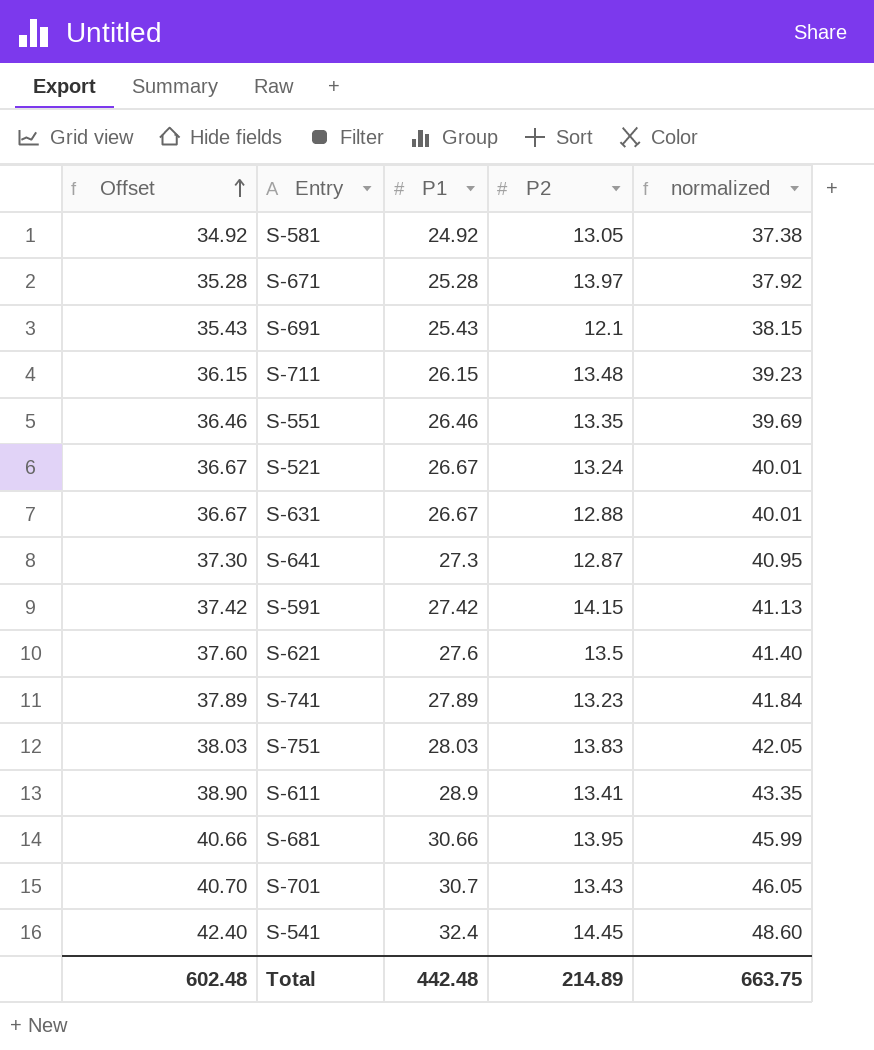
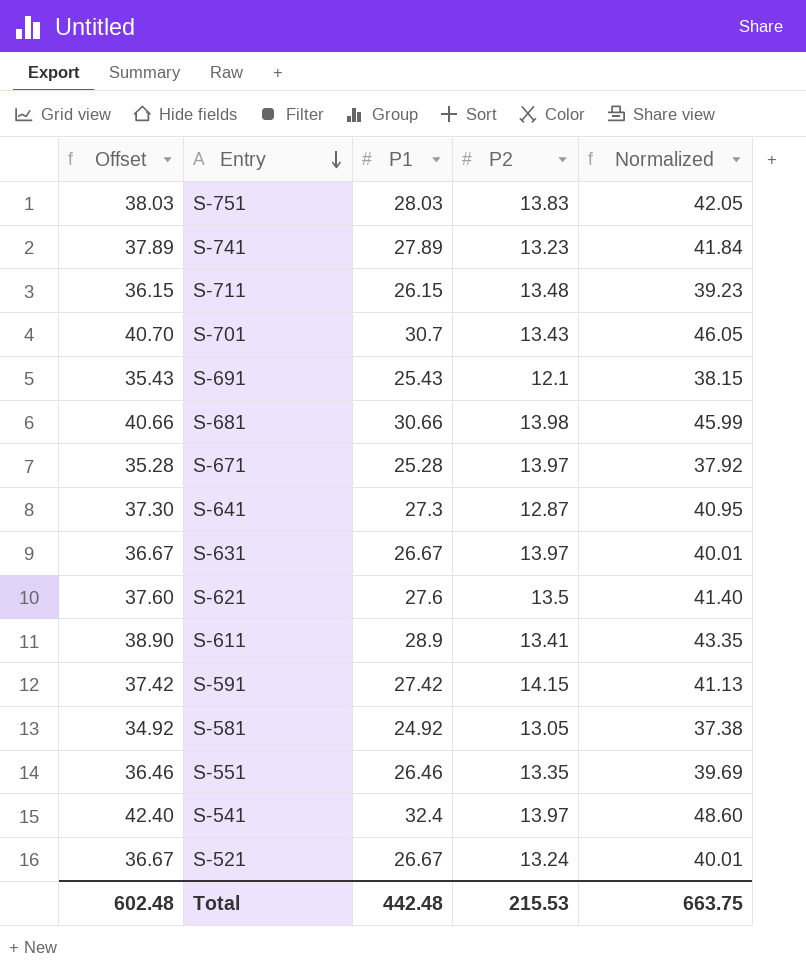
row order: Offset ascending -> Entry descending
column name: normalized -> Normalized
S-681 | P2: 13.95 -> 13.98
S-631 | P2: 12.88 -> 13.97
S-541 | P2: 14.45 -> 13.97
Total | P2: 214.89 -> 215.53

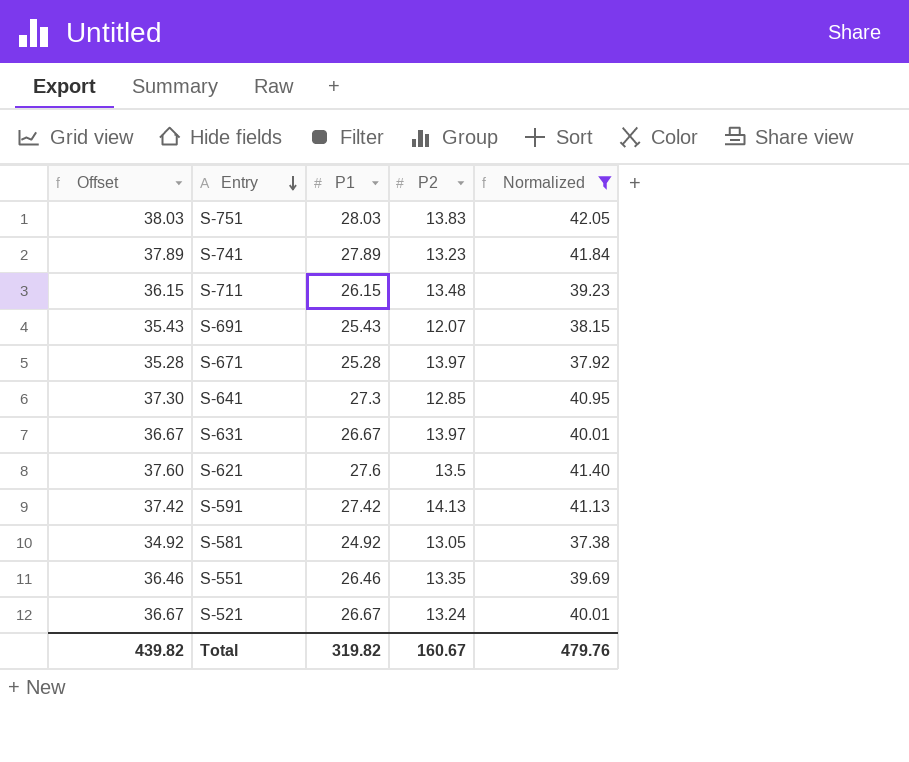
filter: none -> Normalized <= 42.05
S-691 | P2: 12.1 -> 12.07
S-641 | P2: 12.87 -> 12.85
S-591 | P2: 14.15 -> 14.13
Total | Offset: 602.48 -> 439.82
Total | P1: 442.48 -> 319.82
Total | P2: 215.53 -> 160.67
Total | Normalized: 663.75 -> 479.76

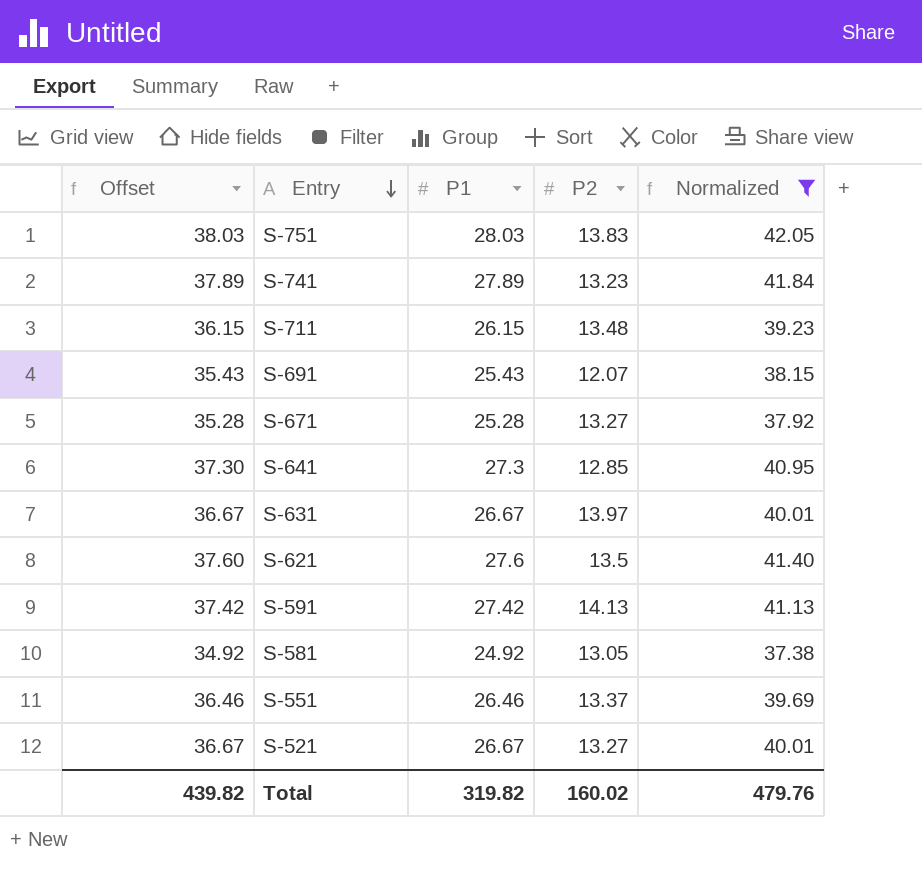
S-671 | P2: 13.97 -> 13.27
S-551 | P2: 13.35 -> 13.37
S-521 | P2: 13.24 -> 13.27
Total | P2: 160.67 -> 160.02

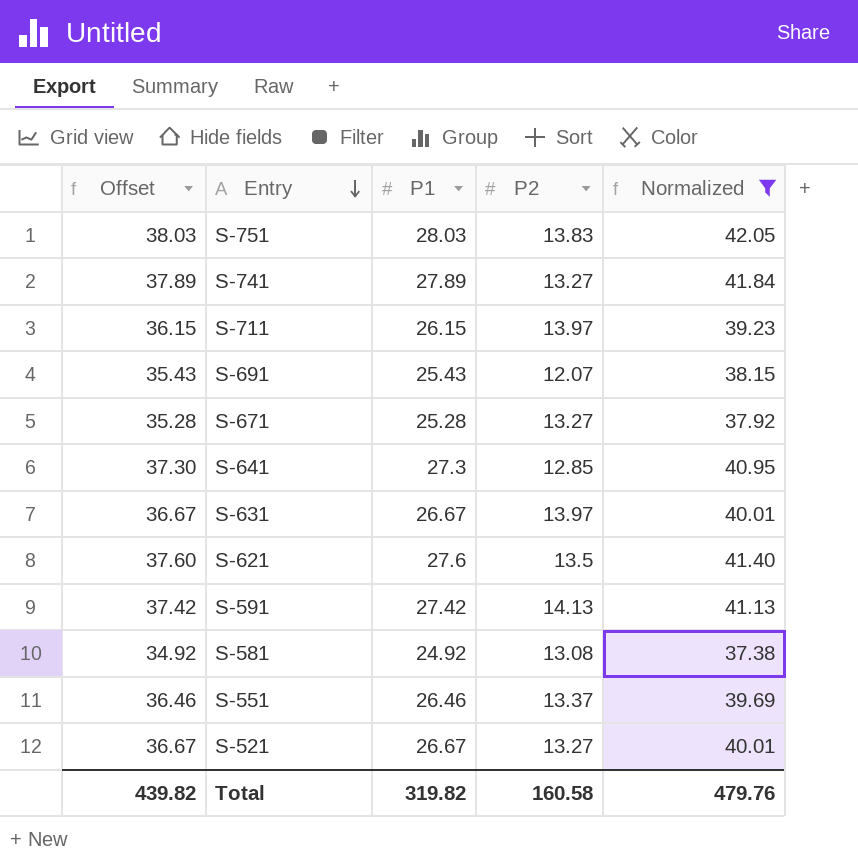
S-741 | P2: 13.23 -> 13.27
S-711 | P2: 13.48 -> 13.97
S-581 | P2: 13.05 -> 13.08
Total | P2: 160.02 -> 160.58

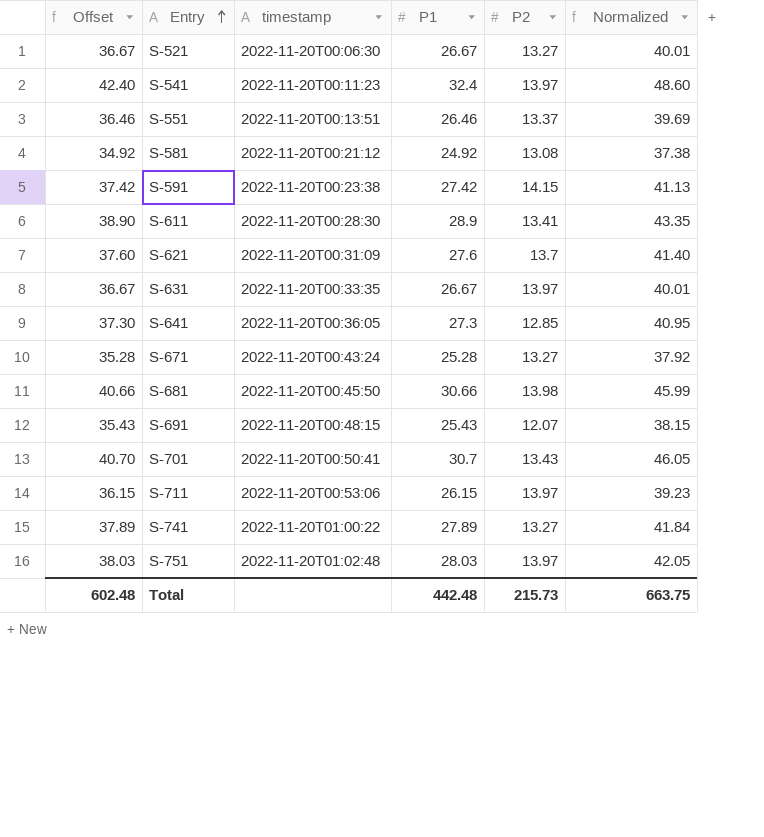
filter: Normalized <= 42.05 -> none
row order: Entry descending -> Entry ascending
column timestamp | position: none -> 3
S-591 | P2: 14.13 -> 14.15
S-621 | P2: 13.5 -> 13.7
S-751 | P2: 13.83 -> 13.97
Total | Offset: 439.82 -> 602.48
Total | P1: 319.82 -> 442.48
Total | P2: 160.58 -> 215.73
Total | Normalized: 479.76 -> 663.75

